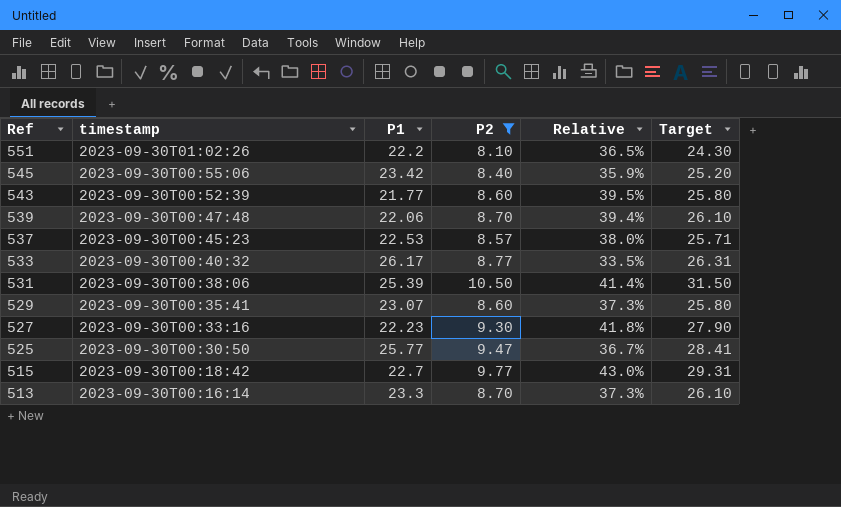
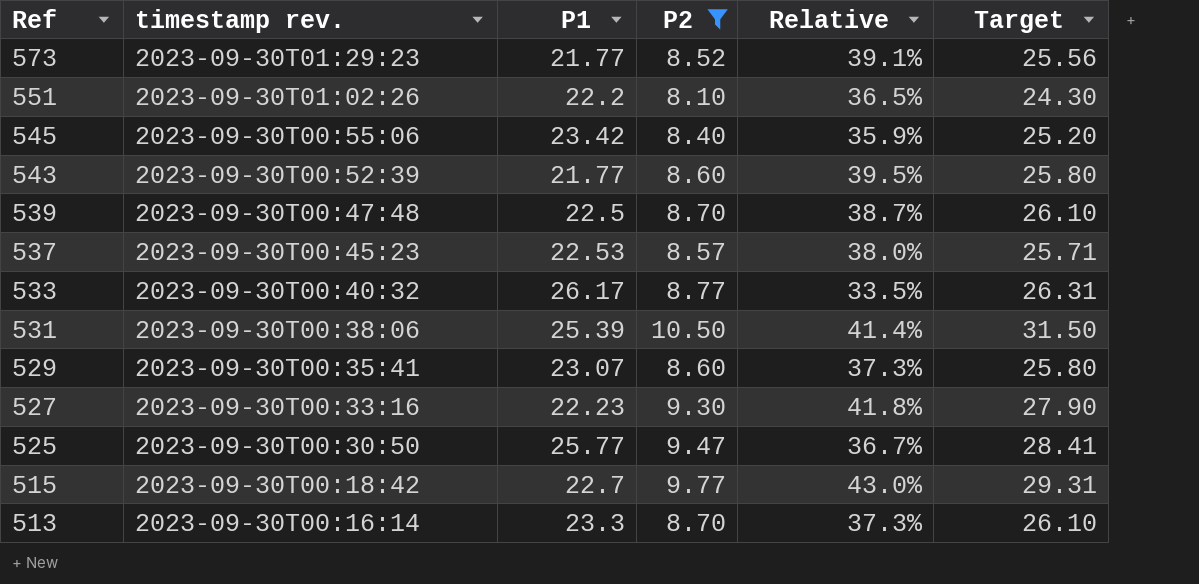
column name: timestamp -> timestamp rev.
row 573: none -> 2023-09-30T01:29:23 | 21.77 | 8.52 | 39.1% | 25.56
539 | P1: 22.06 -> 22.5
539 | Relative: 39.4% -> 38.7%

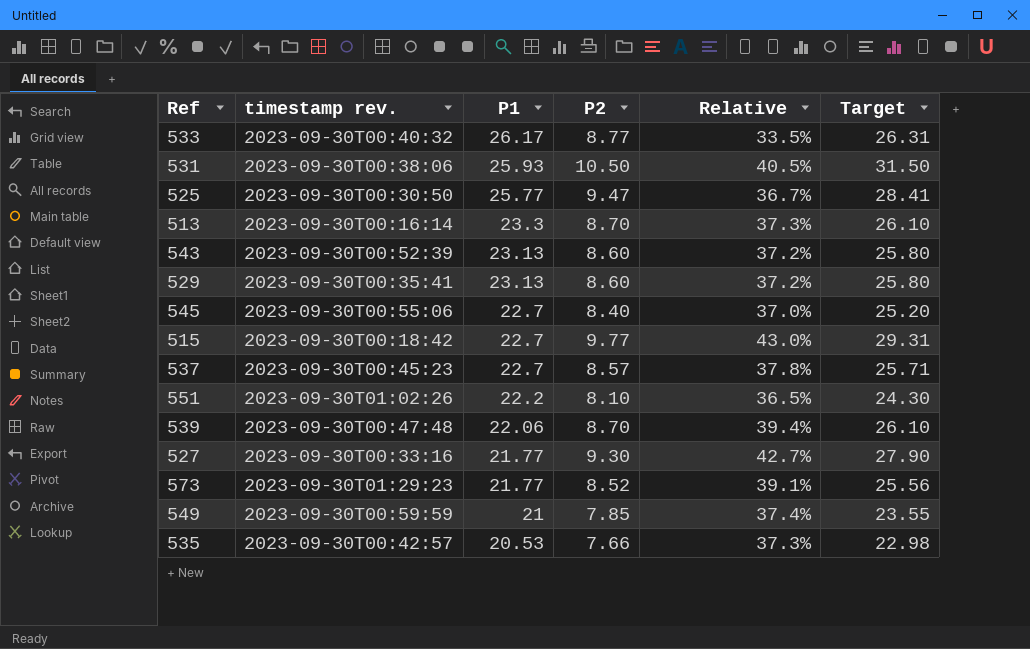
filter: P2 >= 8.10 -> none
row order: Ref descending -> P1 descending
531 | P1: 25.39 -> 25.93
531 | Relative: 41.4% -> 40.5%
543 | P1: 21.77 -> 23.13
543 | Relative: 39.5% -> 37.2%
529 | P1: 23.07 -> 23.13
529 | Relative: 37.3% -> 37.2%
545 | P1: 23.42 -> 22.7
545 | Relative: 35.9% -> 37.0%
537 | P1: 22.53 -> 22.7
537 | Relative: 38.0% -> 37.8%
539 | P1: 22.5 -> 22.06
539 | Relative: 38.7% -> 39.4%
527 | P1: 22.23 -> 21.77
527 | Relative: 41.8% -> 42.7%

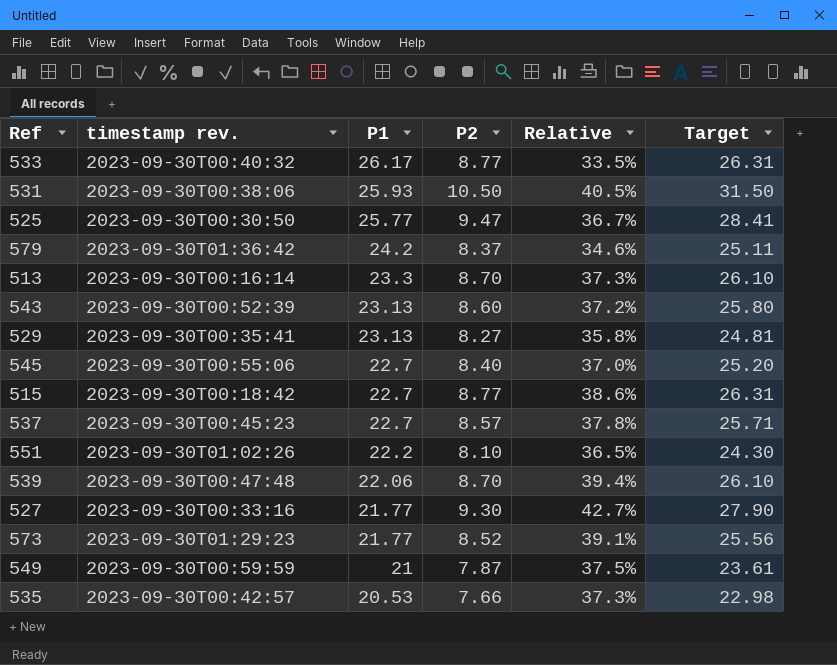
row 579: none -> 2023-09-30T01:36:42 | 24.2 | 8.37 | 34.6% | 25.11
529 | P2: 8.60 -> 8.27
529 | Relative: 37.2% -> 35.8%
529 | Target: 25.80 -> 24.81
515 | P2: 9.77 -> 8.77
515 | Relative: 43.0% -> 38.6%
515 | Target: 29.31 -> 26.31
549 | P2: 7.85 -> 7.87
549 | Relative: 37.4% -> 37.5%
549 | Target: 23.55 -> 23.61

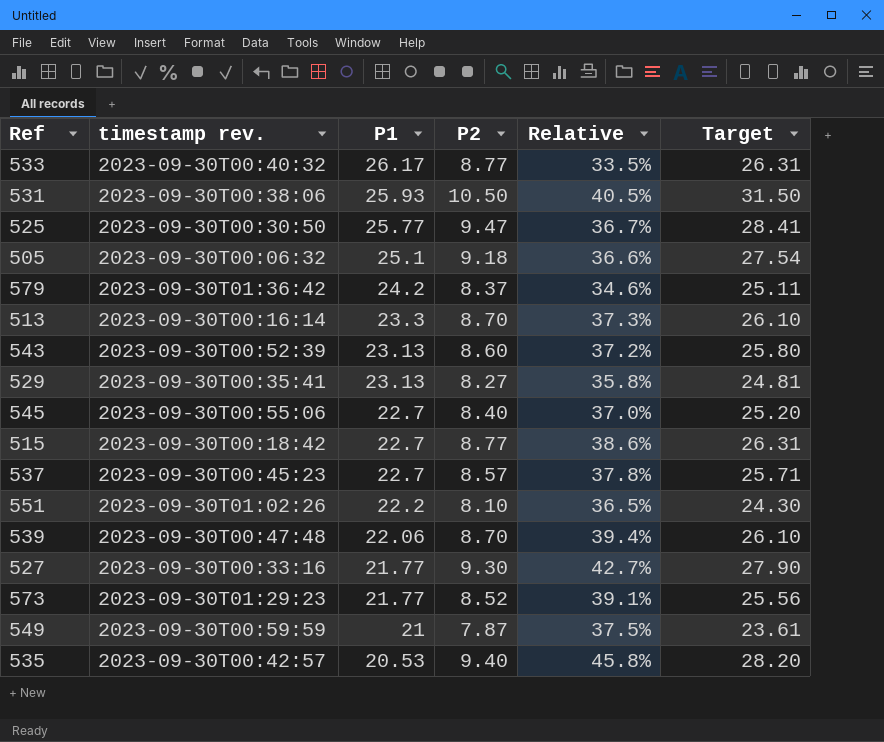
row 505: none -> 2023-09-30T00:06:32 | 25.1 | 9.18 | 36.6% | 27.54
535 | P2: 7.66 -> 9.40
535 | Relative: 37.3% -> 45.8%
535 | Target: 22.98 -> 28.20

